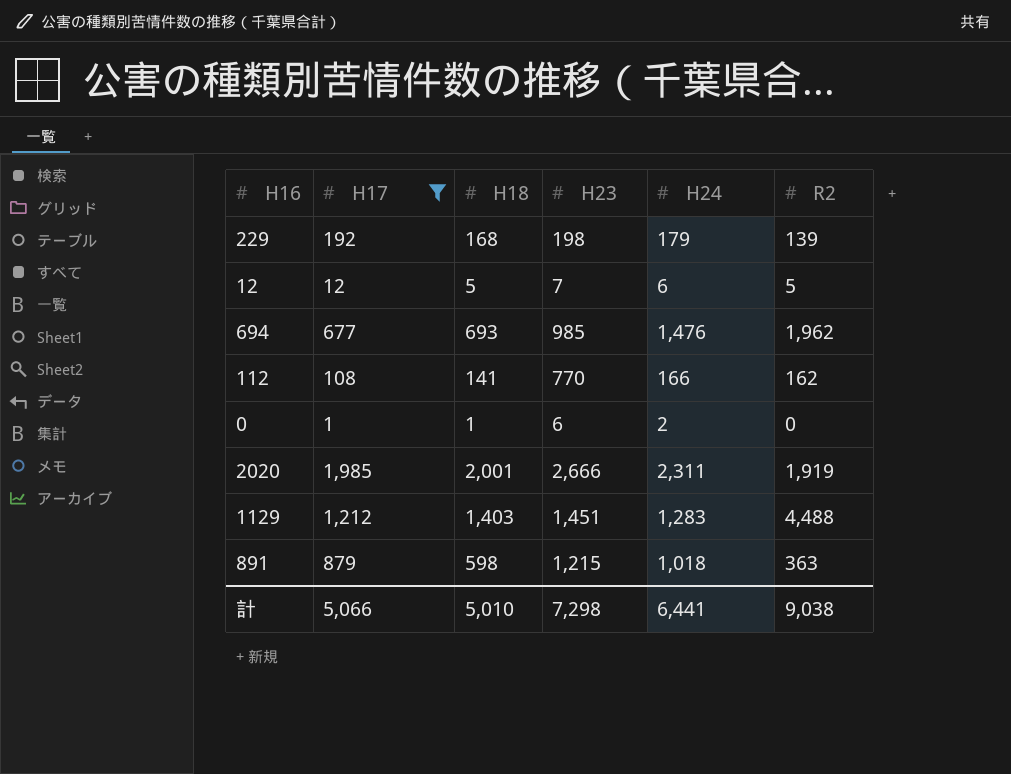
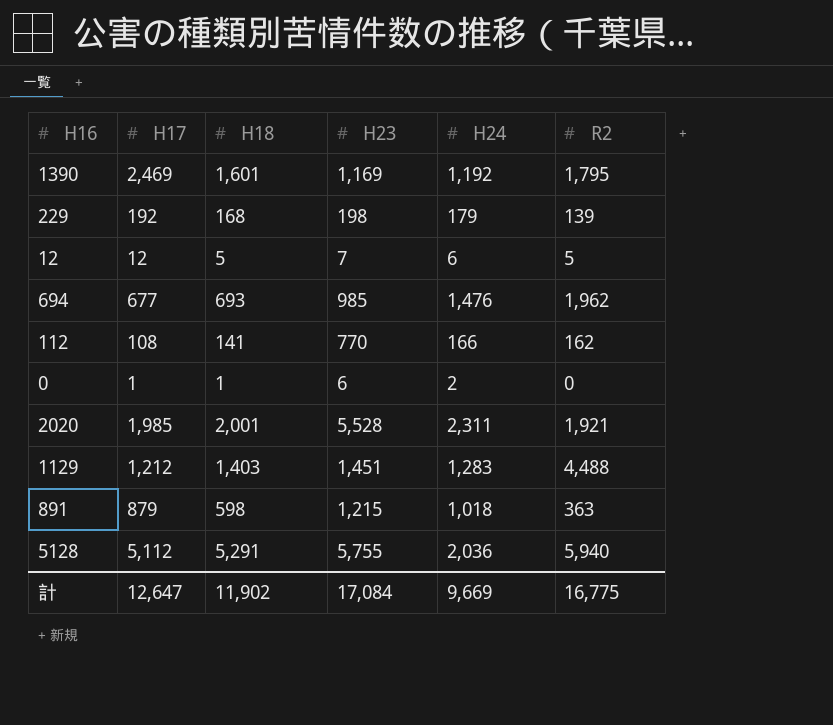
filter: H17 <= 1,985 -> none
2020 | H23: 2,666 -> 5,528
2020 | R2: 1,919 -> 1,921
計 | H17: 5,066 -> 12,647
計 | H18: 5,010 -> 11,902
計 | H23: 7,298 -> 17,084
計 | H24: 6,441 -> 9,669
計 | R2: 9,038 -> 16,775

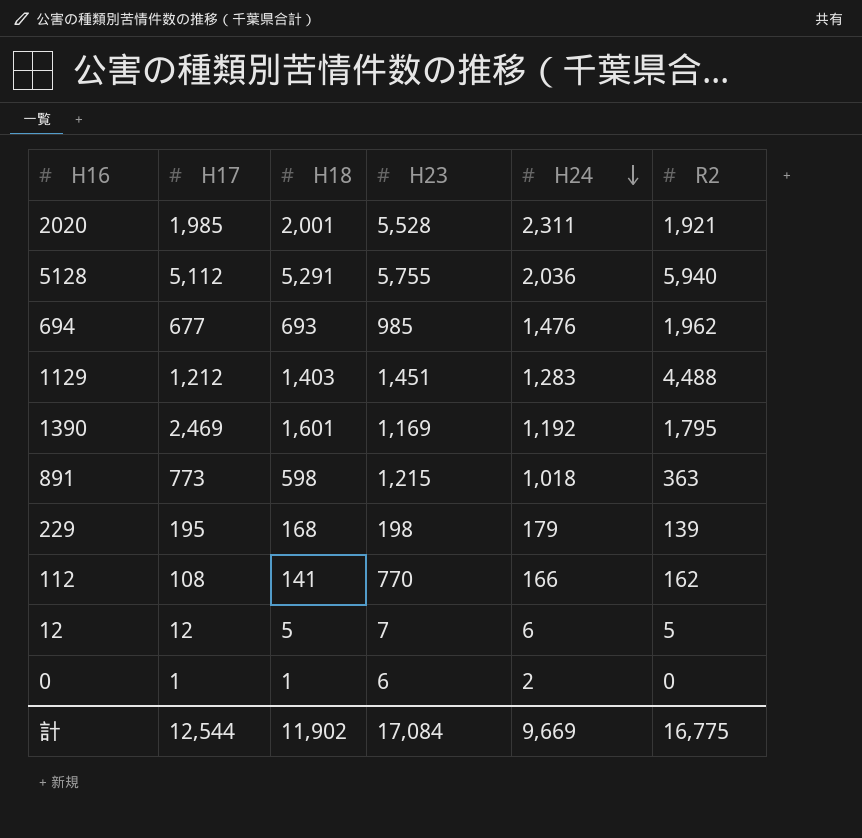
row order: none -> H24 descending
891 | H17: 879 -> 773
229 | H17: 192 -> 195
計 | H17: 12,647 -> 12,544

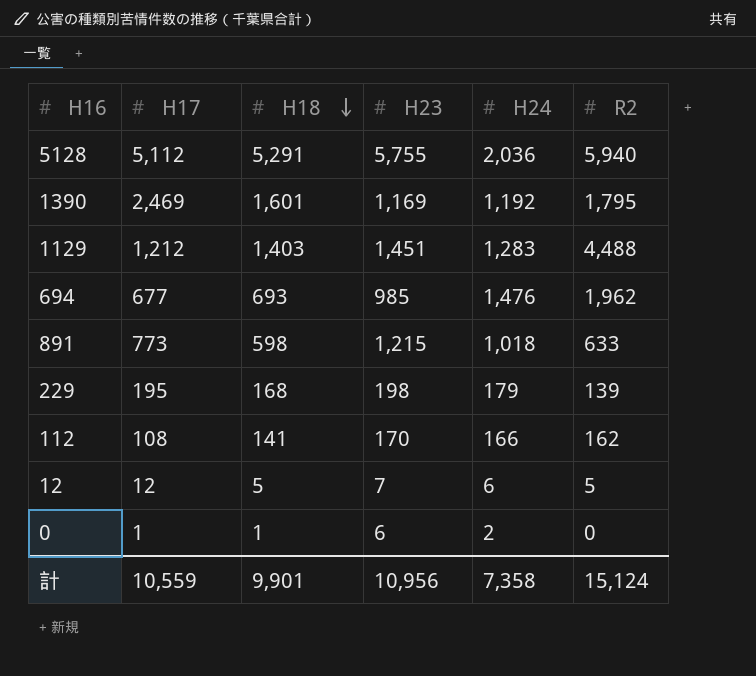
row order: H24 descending -> H18 descending
row 2020: 1,985 | 2,001 | 5,528 | 2,311 | 1,921 -> none
891 | R2: 363 -> 633
112 | H23: 770 -> 170
計 | H17: 12,544 -> 10,559
計 | H18: 11,902 -> 9,901
計 | H23: 17,084 -> 10,956
計 | H24: 9,669 -> 7,358
計 | R2: 16,775 -> 15,124

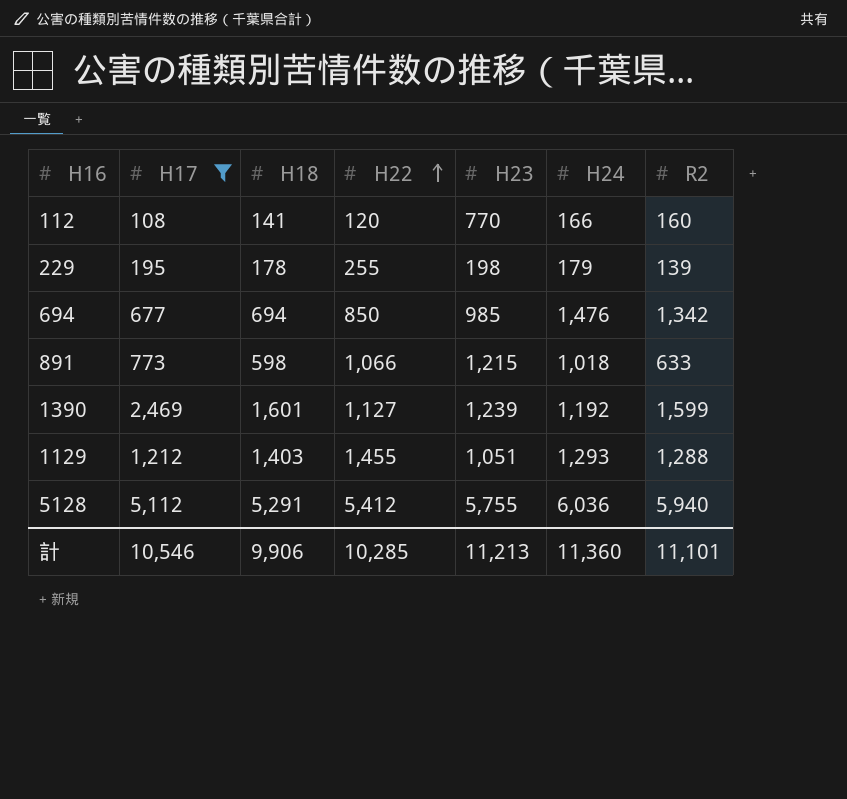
filter: none -> H17 >= 108
row order: H18 descending -> H22 ascending
column H22 | position: none -> 4
112 | H23: 170 -> 770
112 | R2: 162 -> 160
229 | H18: 168 -> 178
694 | H18: 693 -> 694
694 | R2: 1,962 -> 1,342
1390 | H23: 1,169 -> 1,239
1390 | R2: 1,795 -> 1,599
1129 | H23: 1,451 -> 1,051
1129 | H24: 1,283 -> 1,293
1129 | R2: 4,488 -> 1,288
5128 | H24: 2,036 -> 6,036
計 | H17: 10,559 -> 10,546
計 | H18: 9,901 -> 9,906
計 | H23: 10,956 -> 11,213
計 | H24: 7,358 -> 11,360
計 | R2: 15,124 -> 11,101

